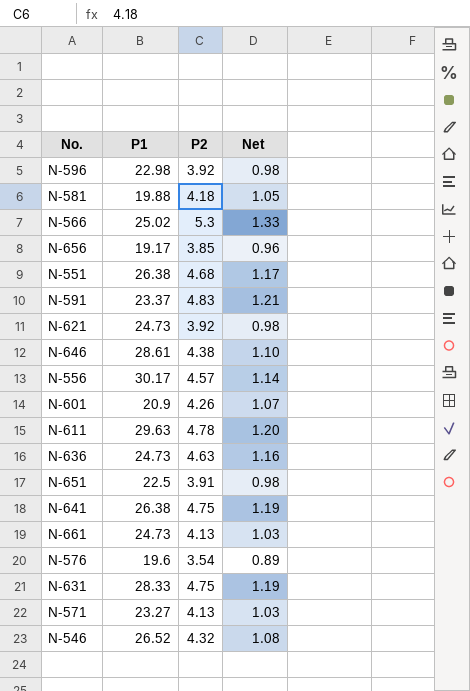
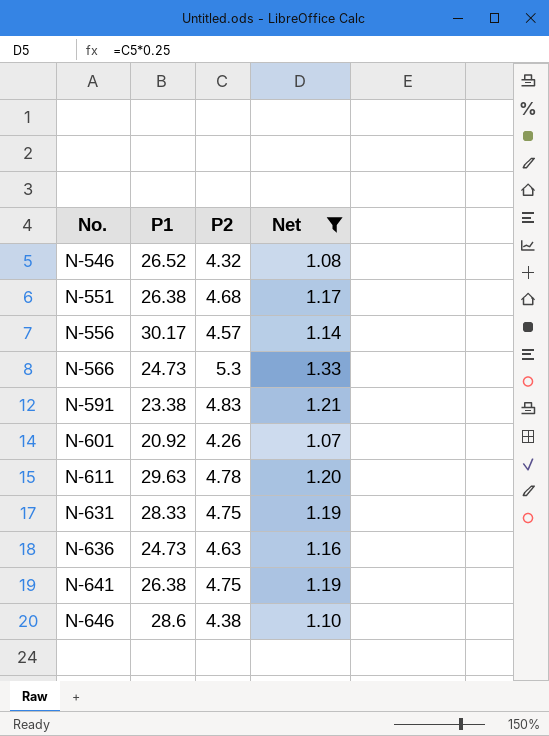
filter: none -> Net >= 1.07
row order: none -> No. ascending
N-566 | P1: 25.02 -> 24.73
N-591 | P1: 23.37 -> 23.38
N-601 | P1: 20.9 -> 20.92
N-646 | P1: 28.61 -> 28.6

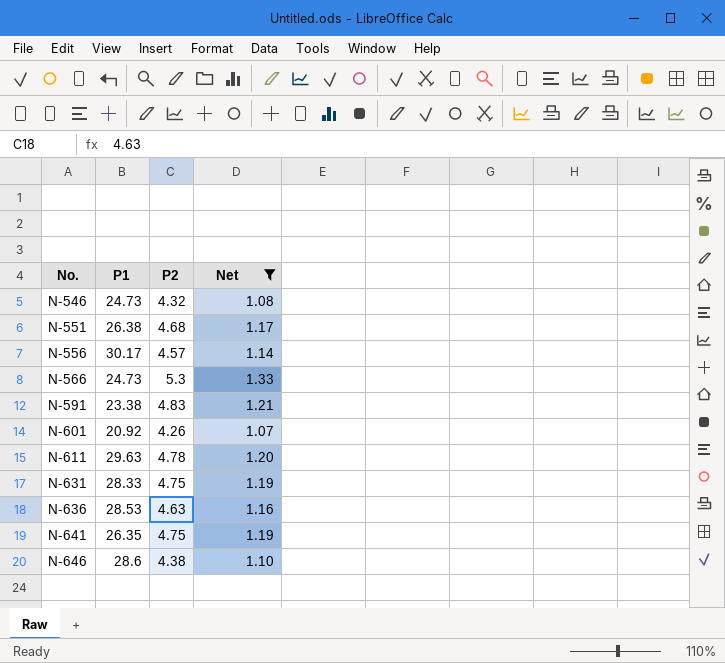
N-546 | P1: 26.52 -> 24.73
N-636 | P1: 24.73 -> 28.53
N-641 | P1: 26.38 -> 26.35

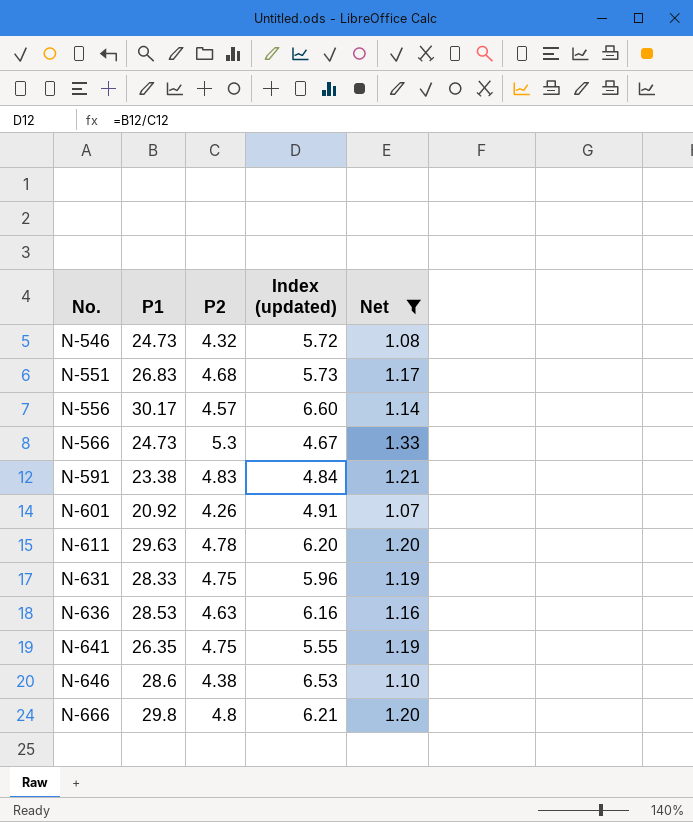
column Index (updated) | formula: none -> [P1] / [P2]
N-551 | P1: 26.38 -> 26.83
row N-666: none -> 29.8 | 4.8 | 6.21 | 1.20

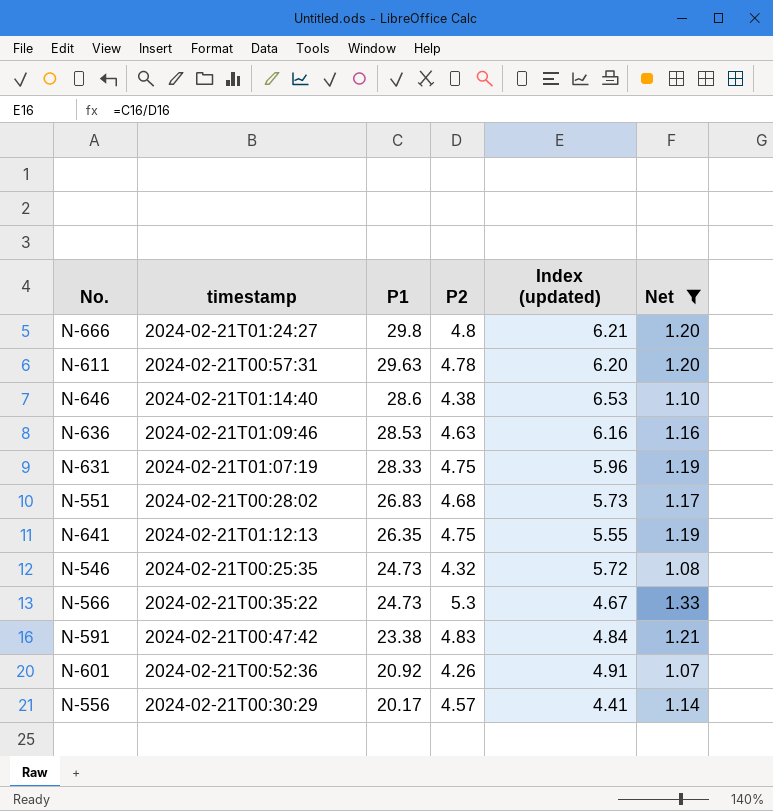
row order: No. ascending -> P1 descending
column timestamp | position: none -> 2
N-556 | P1: 30.17 -> 20.17
N-556 | Index (updated): 6.60 -> 4.41

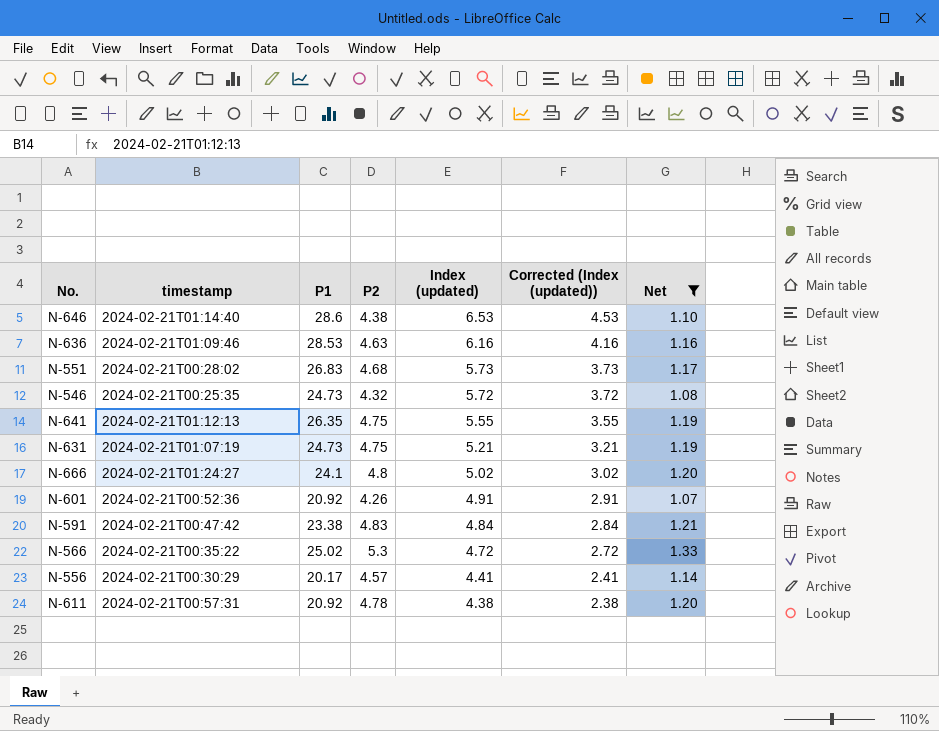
row order: P1 descending -> Index (updated) descending
column Corrected (Index (updated)) | formula: none -> [Index (updated)] - 2
N-631 | P1: 28.33 -> 24.73
N-631 | Index (updated): 5.96 -> 5.21
N-666 | P1: 29.8 -> 24.1
N-666 | Index (updated): 6.21 -> 5.02
N-566 | P1: 24.73 -> 25.02
N-566 | Index (updated): 4.67 -> 4.72
N-611 | P1: 29.63 -> 20.92
N-611 | Index (updated): 6.20 -> 4.38

